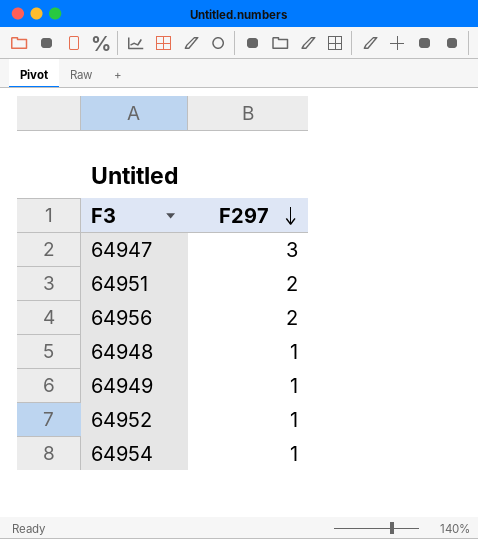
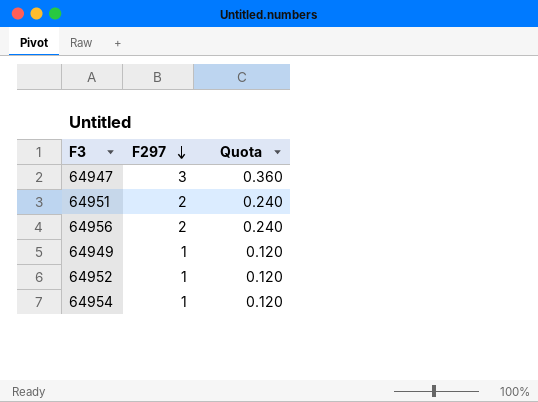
column Quota | formula: none -> [F297] * 0.12
row 64948: 1 -> none

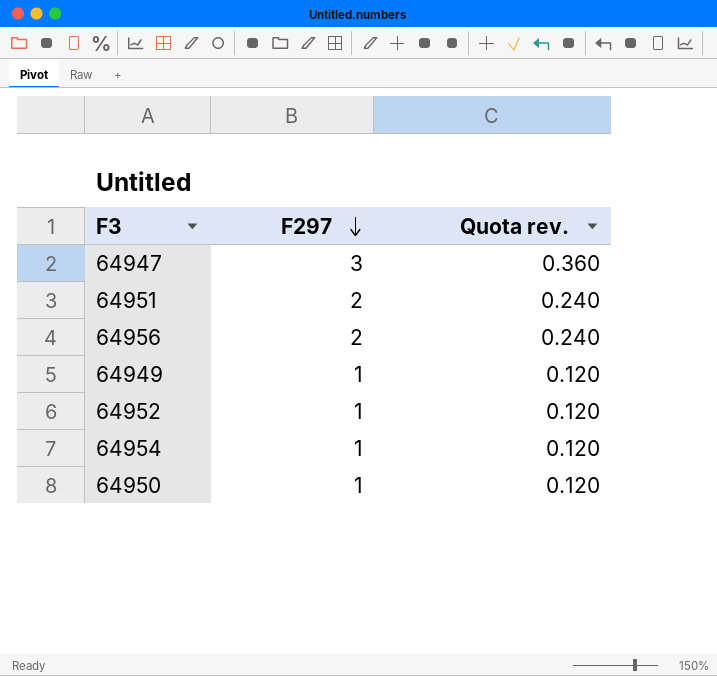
column name: Quota -> Quota rev.
row 64950: none -> 1 | 0.120

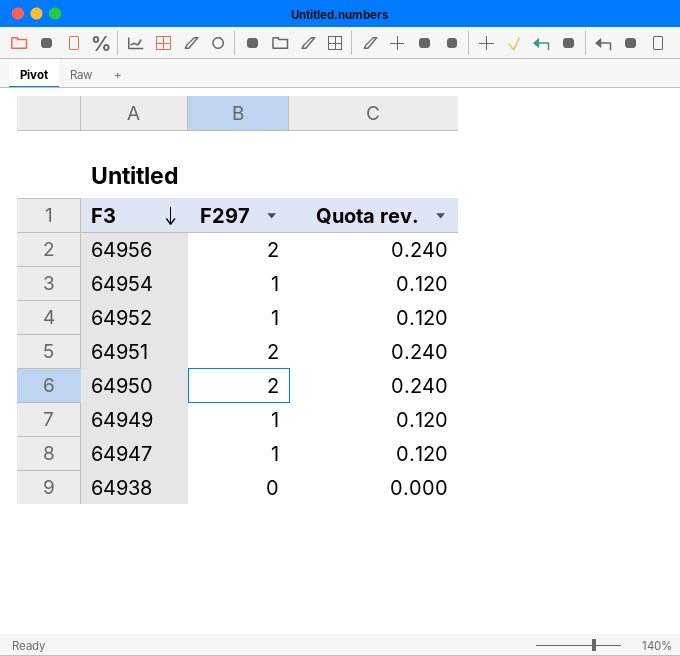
row order: F297 descending -> F3 descending
64950 | F297: 1 -> 2
64950 | Quota rev.: 0.120 -> 0.240
64947 | F297: 3 -> 1
64947 | Quota rev.: 0.360 -> 0.120
row 64938: none -> 0 | 0.000

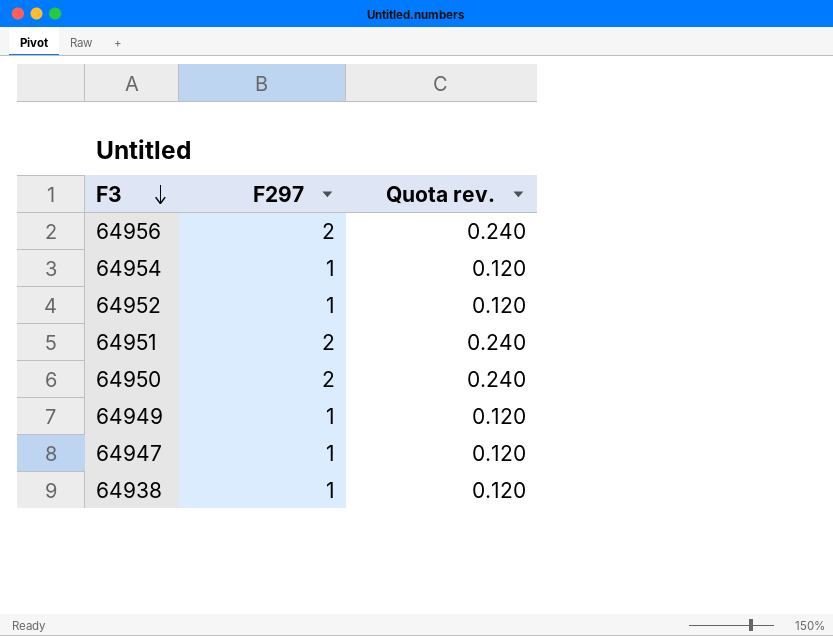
64938 | F297: 0 -> 1
64938 | Quota rev.: 0.000 -> 0.120

